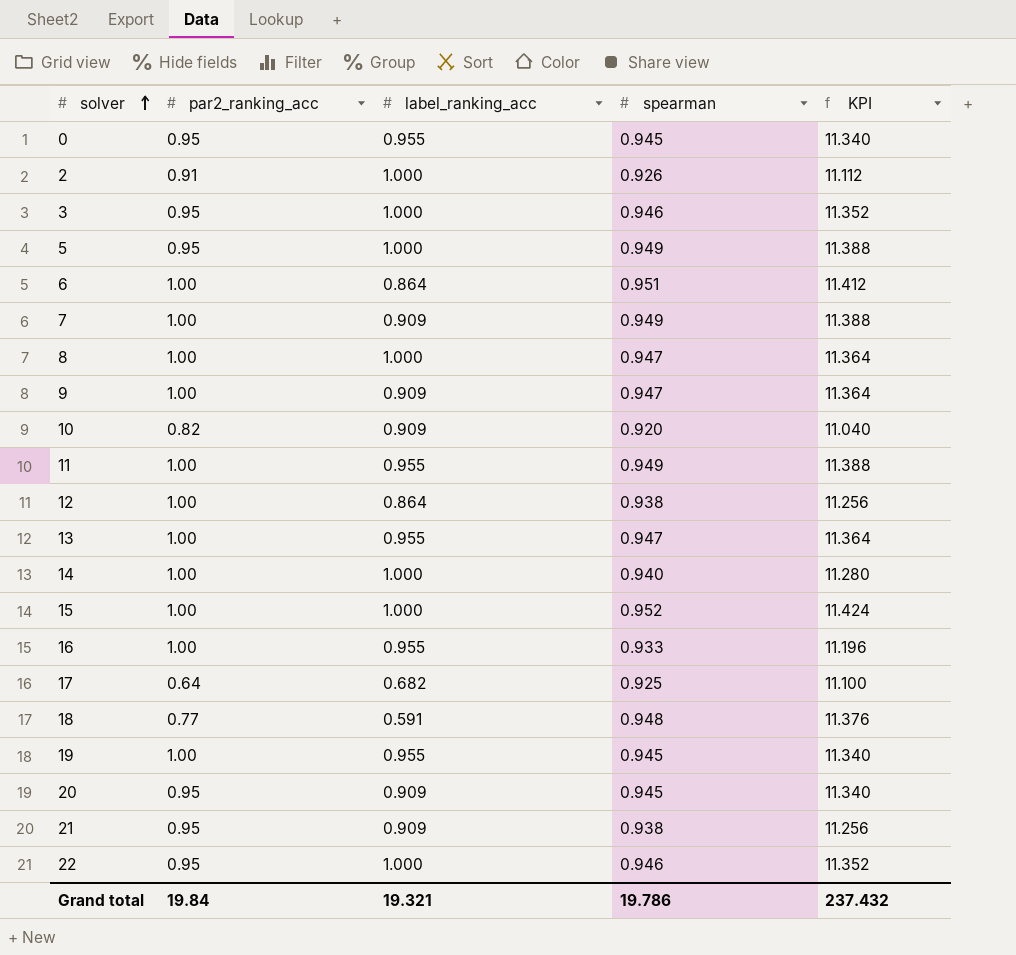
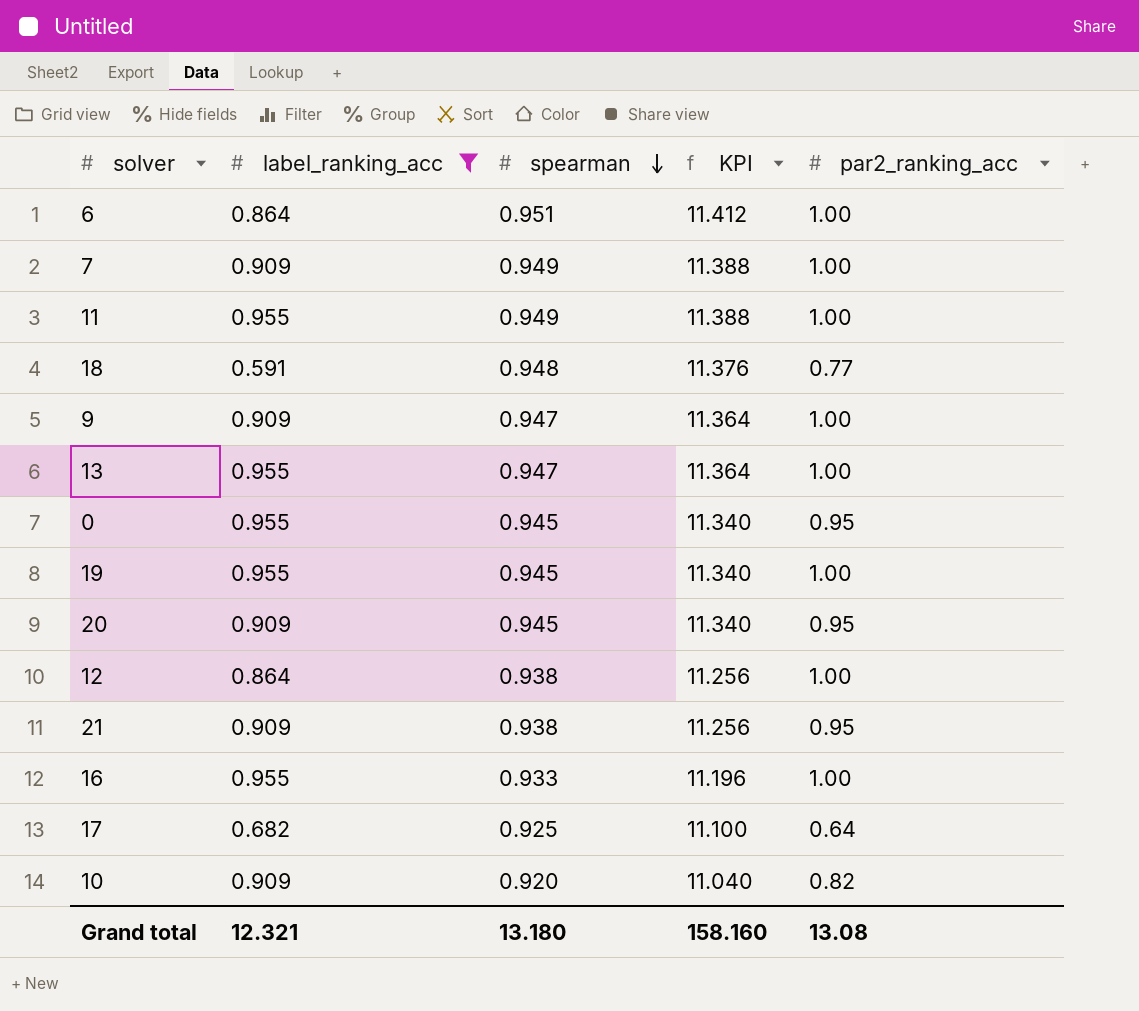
filter: none -> label_ranking_acc != 1.000
row order: solver ascending -> spearman descending
column par2_ranking_acc | position: 2 -> 5
Grand total | label_ranking_acc: 19.321 -> 12.321
Grand total | spearman: 19.786 -> 13.180
Grand total | KPI: 237.432 -> 158.160
Grand total | par2_ranking_acc: 19.84 -> 13.08

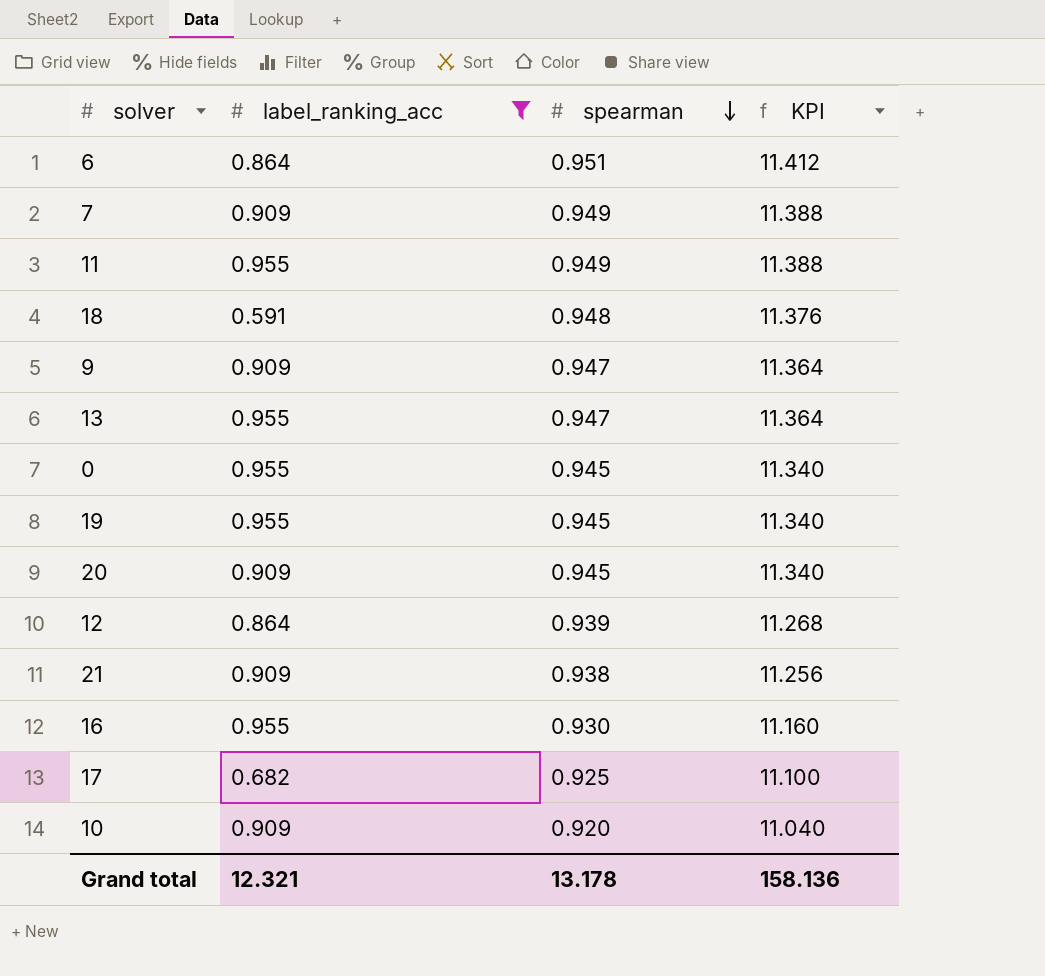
column par2_ranking_acc | position: 5 -> none
12 | spearman: 0.938 -> 0.939
12 | KPI: 11.256 -> 11.268
16 | spearman: 0.933 -> 0.930
16 | KPI: 11.196 -> 11.160
Grand total | spearman: 13.180 -> 13.178
Grand total | KPI: 158.160 -> 158.136

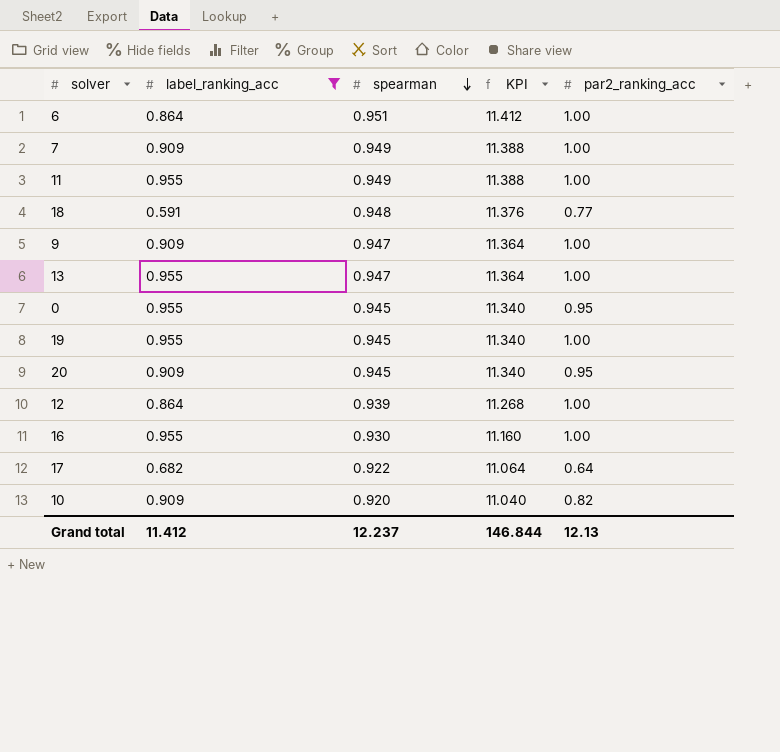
column par2_ranking_acc | position: none -> 5
row 21: 0.909 | 0.938 | 11.256 -> none
17 | spearman: 0.925 -> 0.922
17 | KPI: 11.100 -> 11.064
Grand total | label_ranking_acc: 12.321 -> 11.412
Grand total | spearman: 13.178 -> 12.237
Grand total | KPI: 158.136 -> 146.844

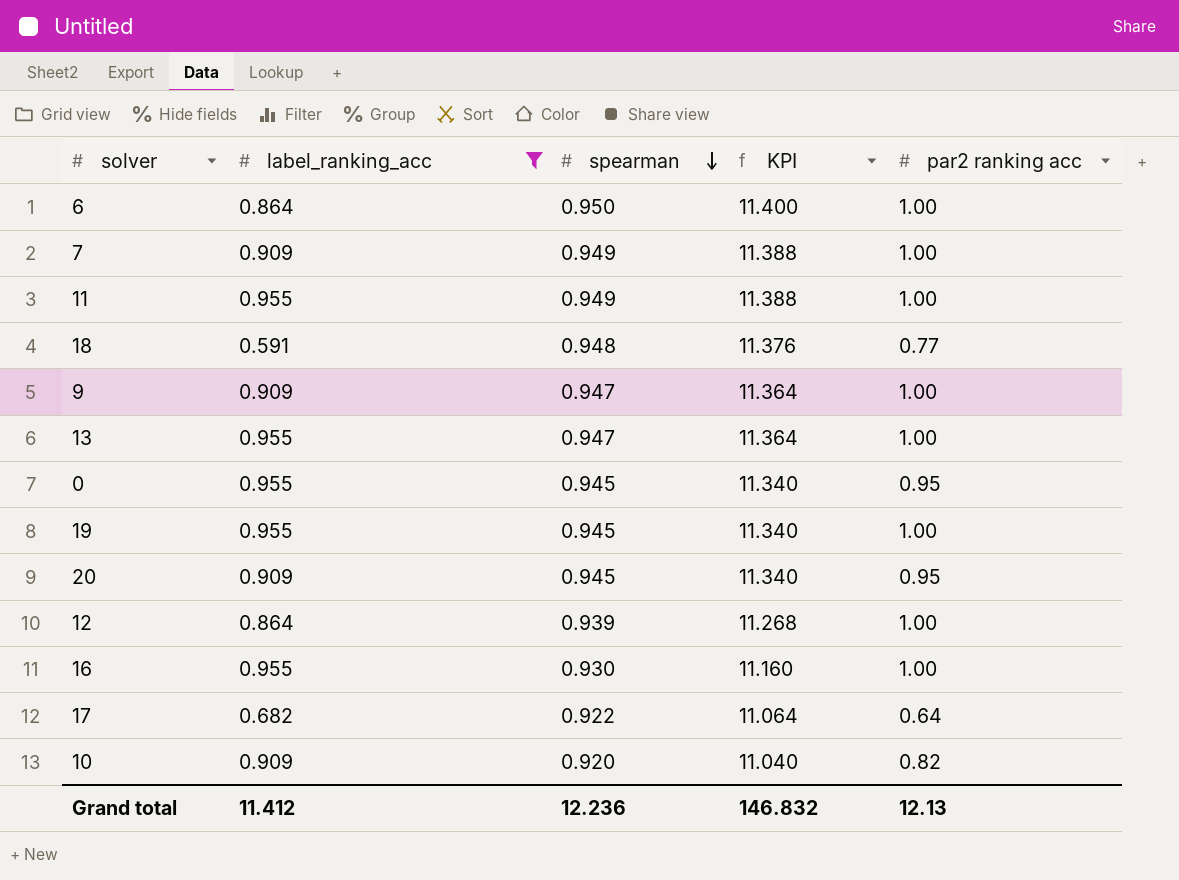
column name: par2_ranking_acc -> par2 ranking acc
6 | spearman: 0.951 -> 0.950
6 | KPI: 11.412 -> 11.400
Grand total | spearman: 12.237 -> 12.236
Grand total | KPI: 146.844 -> 146.832

